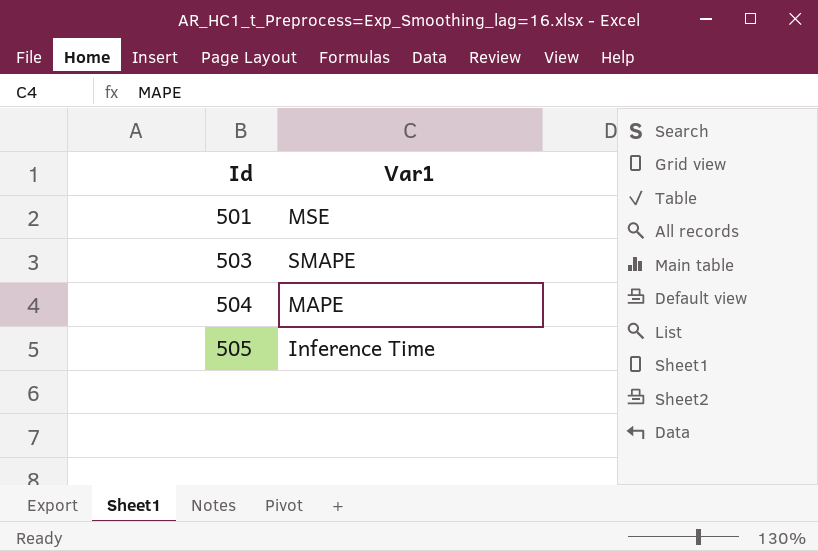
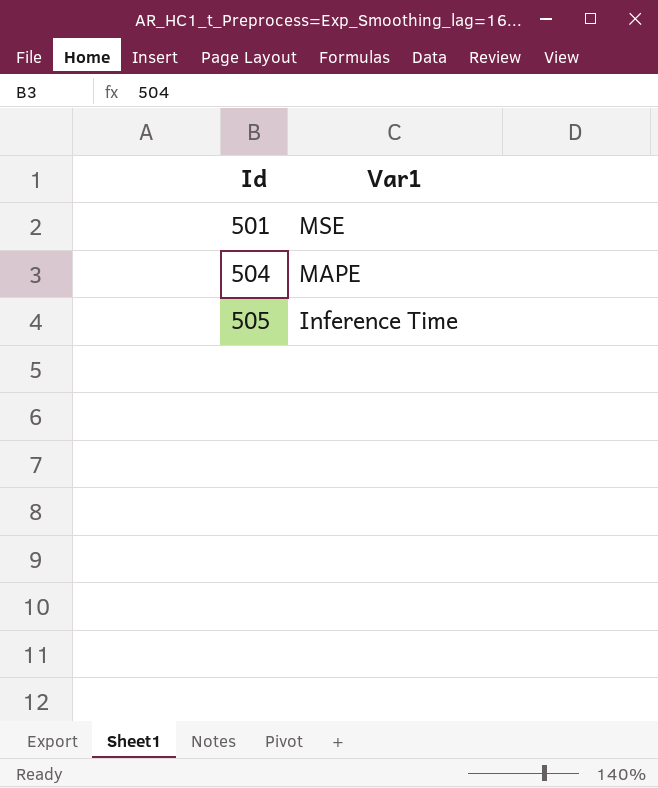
row 503: SMAPE -> none

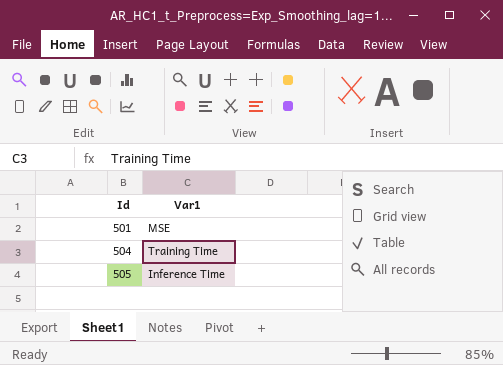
504 | Var1: MAPE -> Training Time

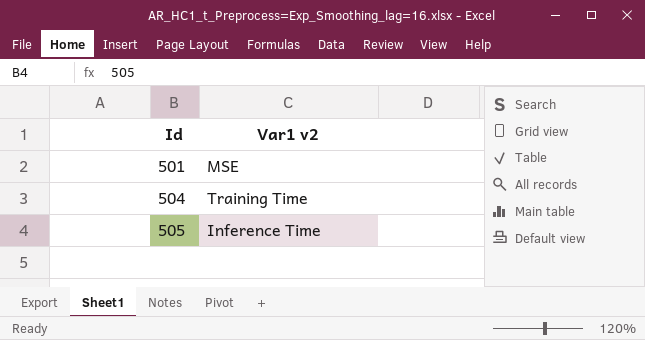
column name: Var1 -> Var1 v2

